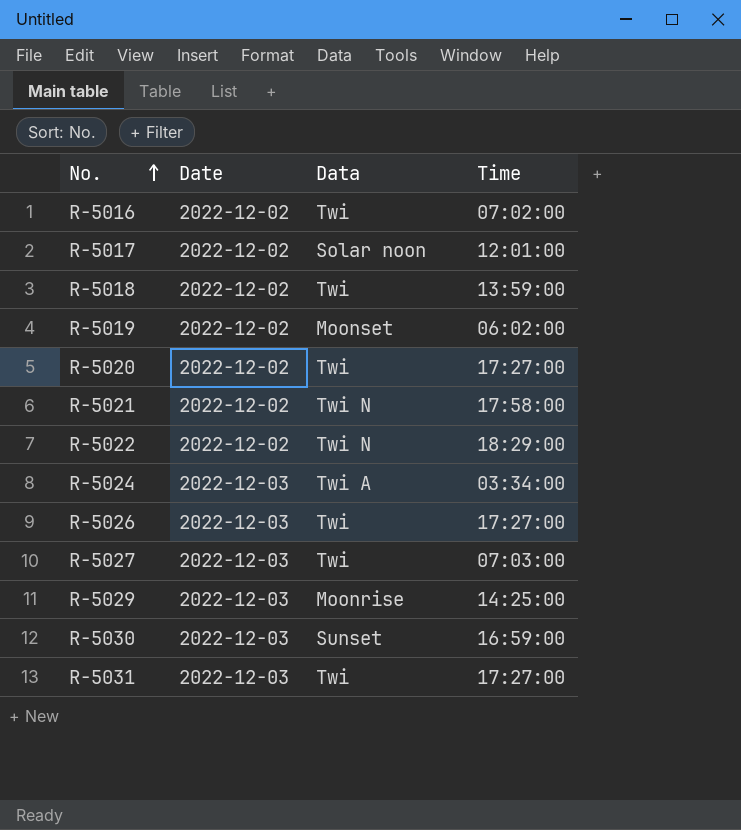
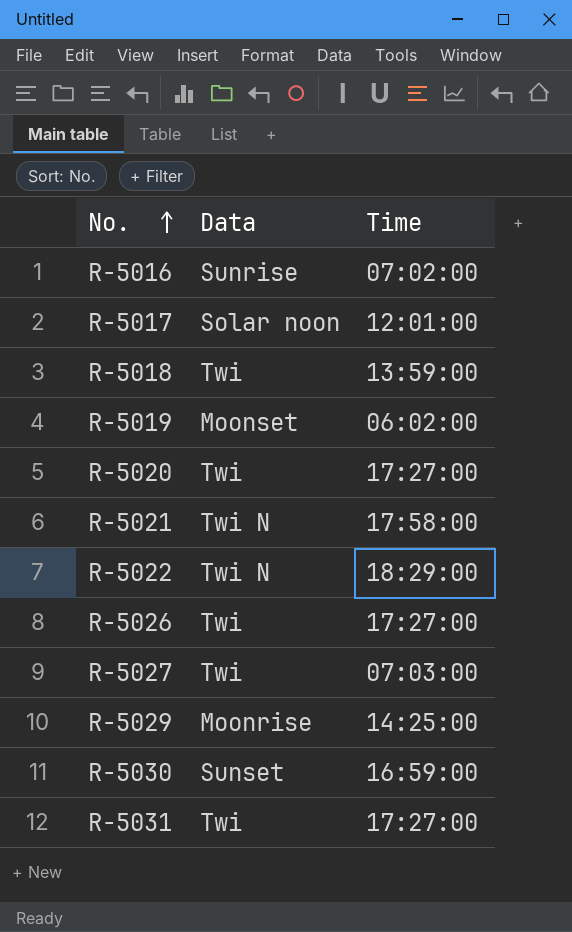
column Date | position: 2 -> none
row R-5024: 2022-12-03 | Twi A | 03:34:00 -> none
R-5016 | Data: Twi -> Sunrise

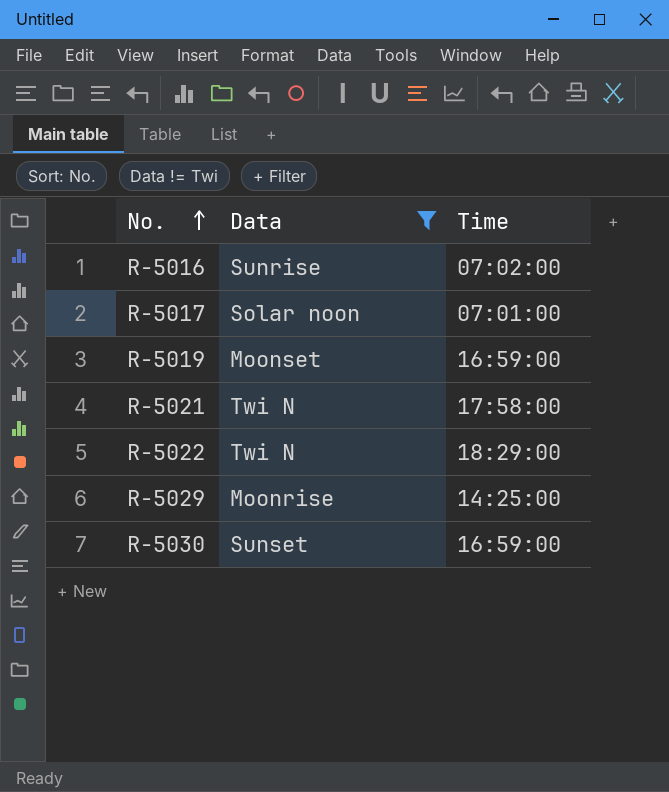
filter: none -> Data != Twi
R-5017 | Time: 12:01:00 -> 07:01:00
R-5019 | Time: 06:02:00 -> 16:59:00

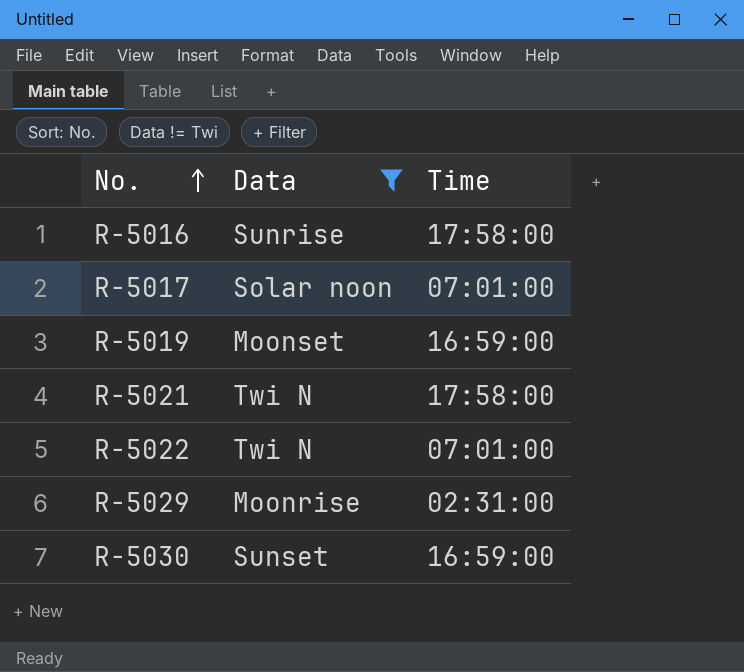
R-5016 | Time: 07:02:00 -> 17:58:00
R-5022 | Time: 18:29:00 -> 07:01:00
R-5029 | Time: 14:25:00 -> 02:31:00

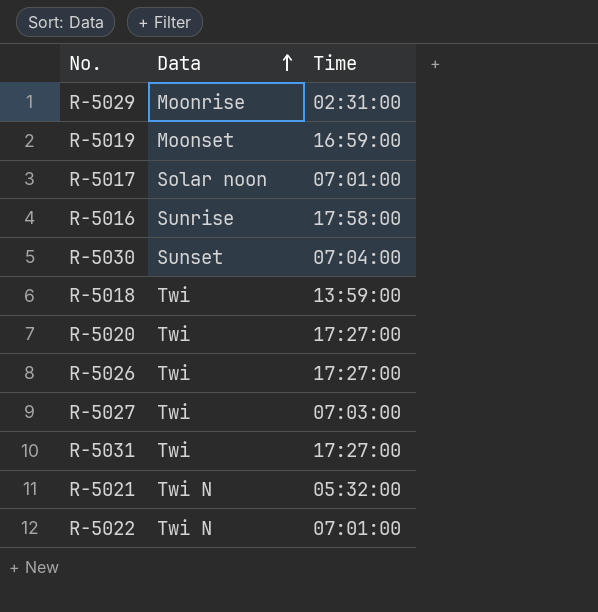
filter: Data != Twi -> none
row order: No. ascending -> Data ascending
R-5030 | Time: 16:59:00 -> 07:04:00
R-5021 | Time: 17:58:00 -> 05:32:00

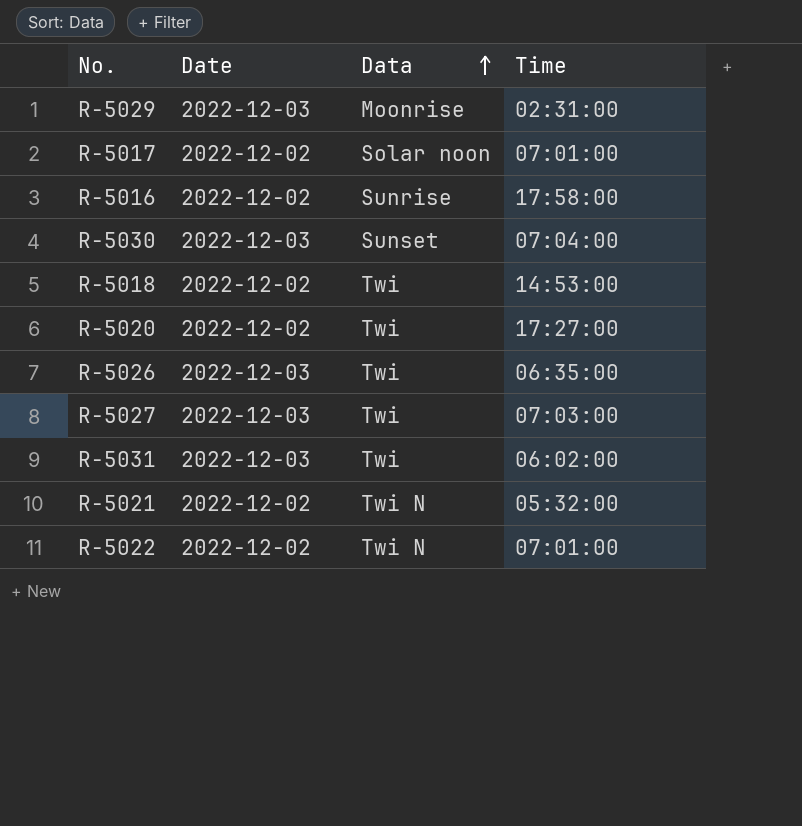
column Date | position: none -> 2
row R-5019: Moonset | 16:59:00 -> none
R-5018 | Time: 13:59:00 -> 14:53:00
R-5026 | Time: 17:27:00 -> 06:35:00
R-5031 | Time: 17:27:00 -> 06:02:00

